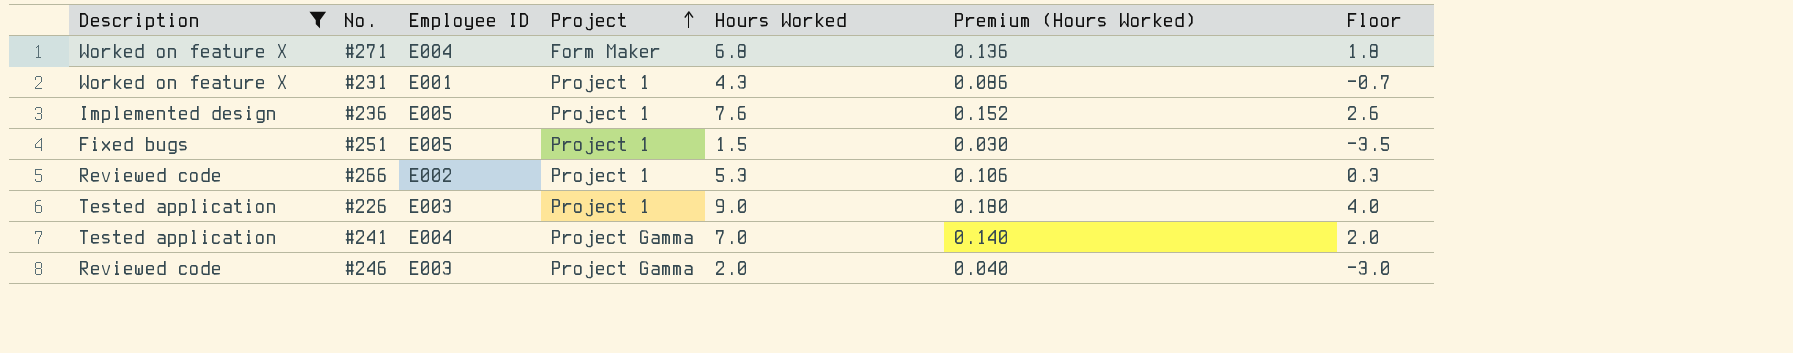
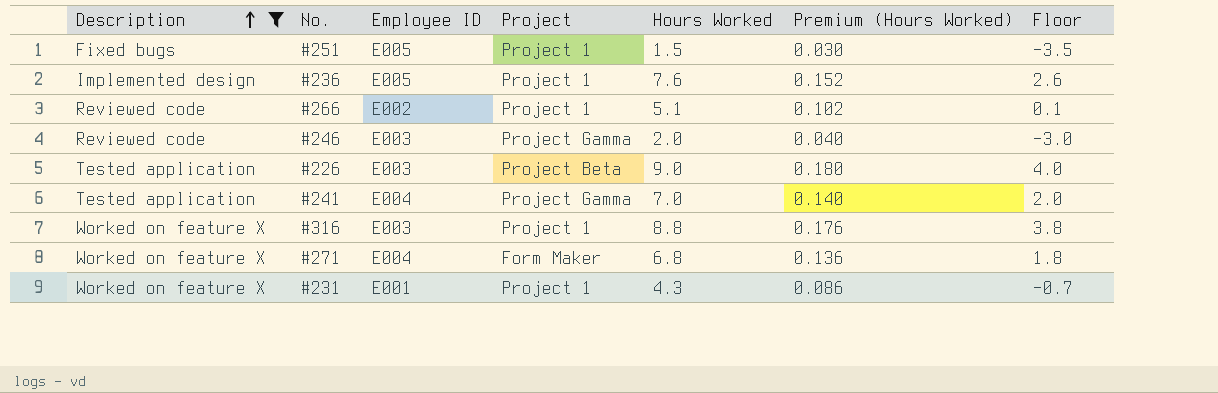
row order: Project ascending -> Description ascending
#266 | Hours Worked: 5.3 -> 5.1
#266 | Premium (Hours Worked): 0.106 -> 0.102
#266 | Floor: 0.3 -> 0.1
#226 | Project: Project 1 -> Project Beta
row #316: none -> Worked on feature X | E003 | Project 1 | 8.8 | 0.176 | 3.8

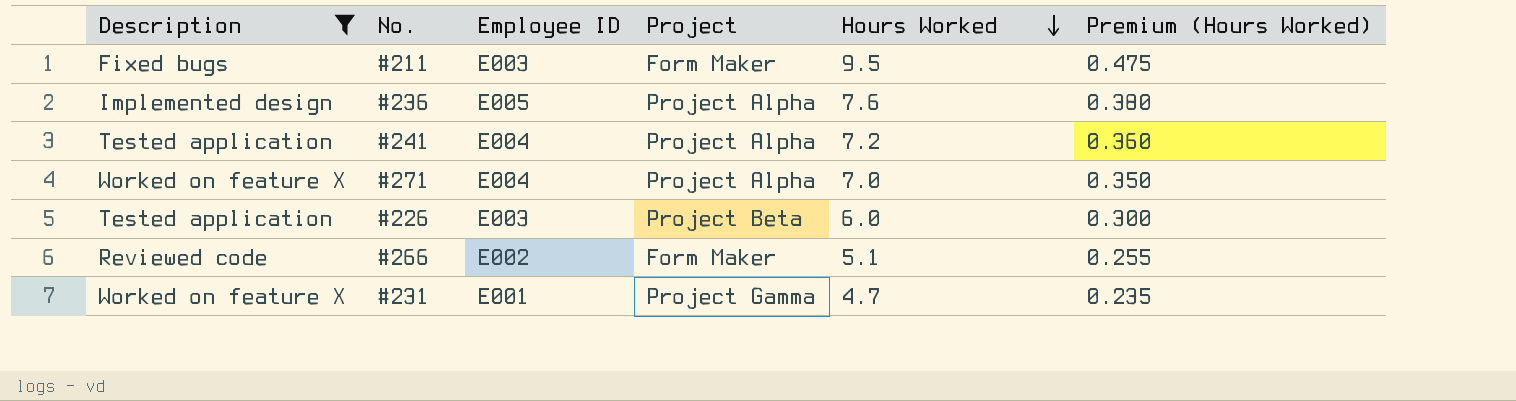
row order: Description ascending -> Hours Worked descending
column Floor | formula: [Hours Worked] - 5 -> none
column Premium (Hours Worked) | formula: [Hours Worked] * 0.02 -> [Hours Worked] * 0.05
row #251: Fixed bugs | E005 | Project 1 | 1.5 | 0.030 | -3.5 -> none
row #246: Reviewed code | E003 | Project Gamma | 2.0 | 0.040 | -3.0 -> none
row #316: Worked on feature X | E003 | Project 1 | 8.8 | 0.176 | 3.8 -> none
row #211: none -> Fixed bugs | E003 | Form Maker | 9.5 | 0.475
#236 | Project: Project 1 -> Project Alpha
#241 | Project: Project Gamma -> Project Alpha
#241 | Hours Worked: 7.0 -> 7.2
#271 | Project: Form Maker -> Project Alpha
#271 | Hours Worked: 6.8 -> 7.0
#226 | Hours Worked: 9.0 -> 6.0
#266 | Project: Project 1 -> Form Maker
#231 | Project: Project 1 -> Project Gamma
#231 | Hours Worked: 4.3 -> 4.7

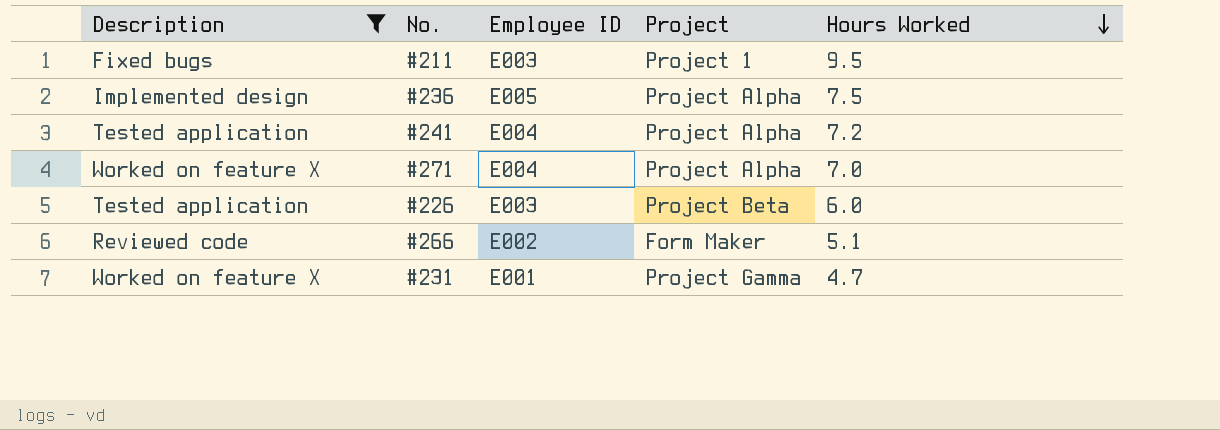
column Premium (Hours Worked) | formula: [Hours Worked] * 0.05 -> none
#211 | Project: Form Maker -> Project 1
#236 | Hours Worked: 7.6 -> 7.5

